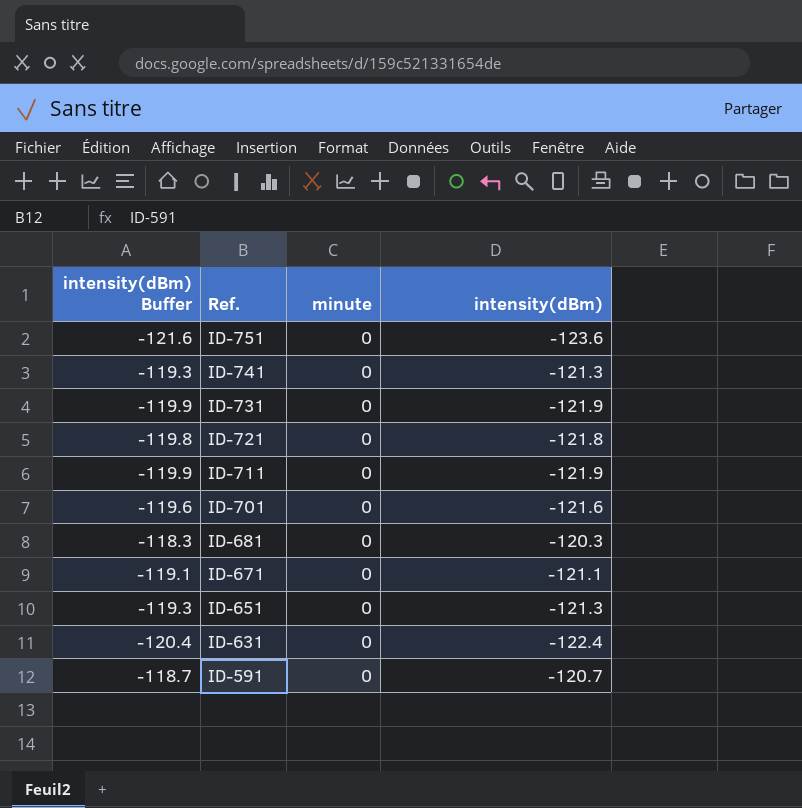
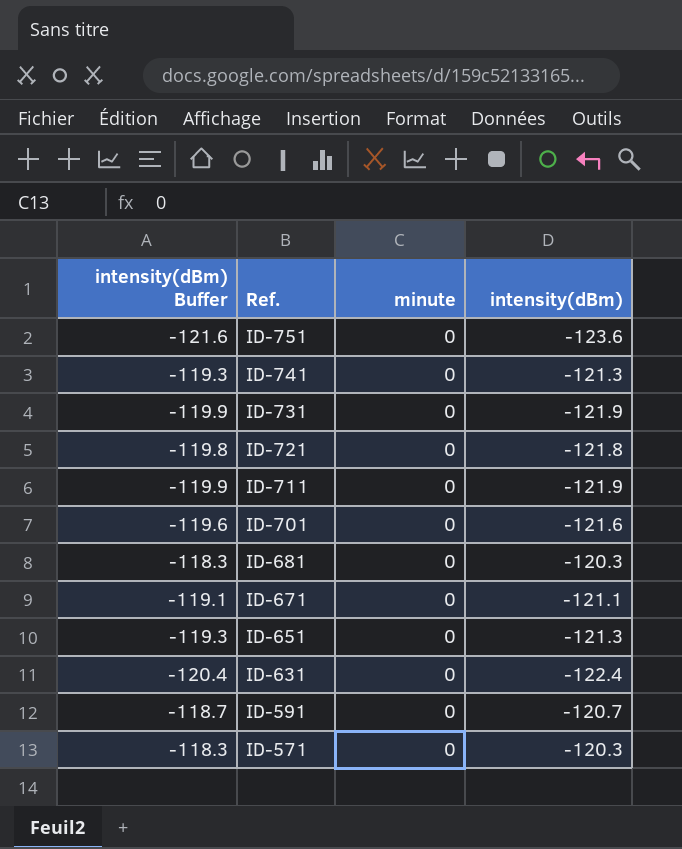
row ID-571: none -> -118.3 | 0 | -120.3

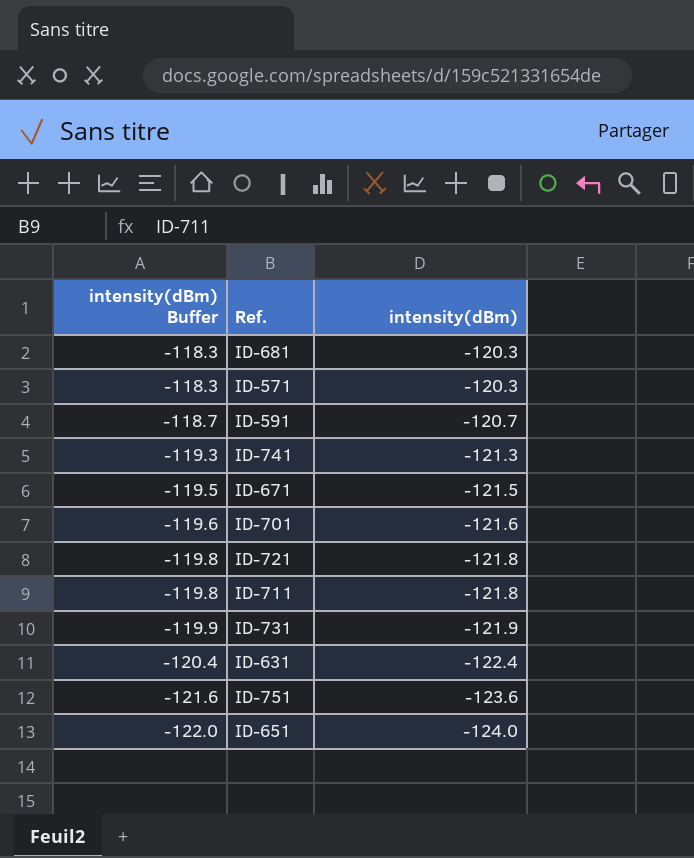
row order: Ref. descending -> intensity(dBm) Buffer descending
column minute | position: 3 -> none
ID-671 | intensity(dBm) Buffer: -119.1 -> -119.5
ID-671 | intensity(dBm): -121.1 -> -121.5
ID-711 | intensity(dBm) Buffer: -119.9 -> -119.8
ID-711 | intensity(dBm): -121.9 -> -121.8
ID-651 | intensity(dBm) Buffer: -119.3 -> -122.0
ID-651 | intensity(dBm): -121.3 -> -124.0

